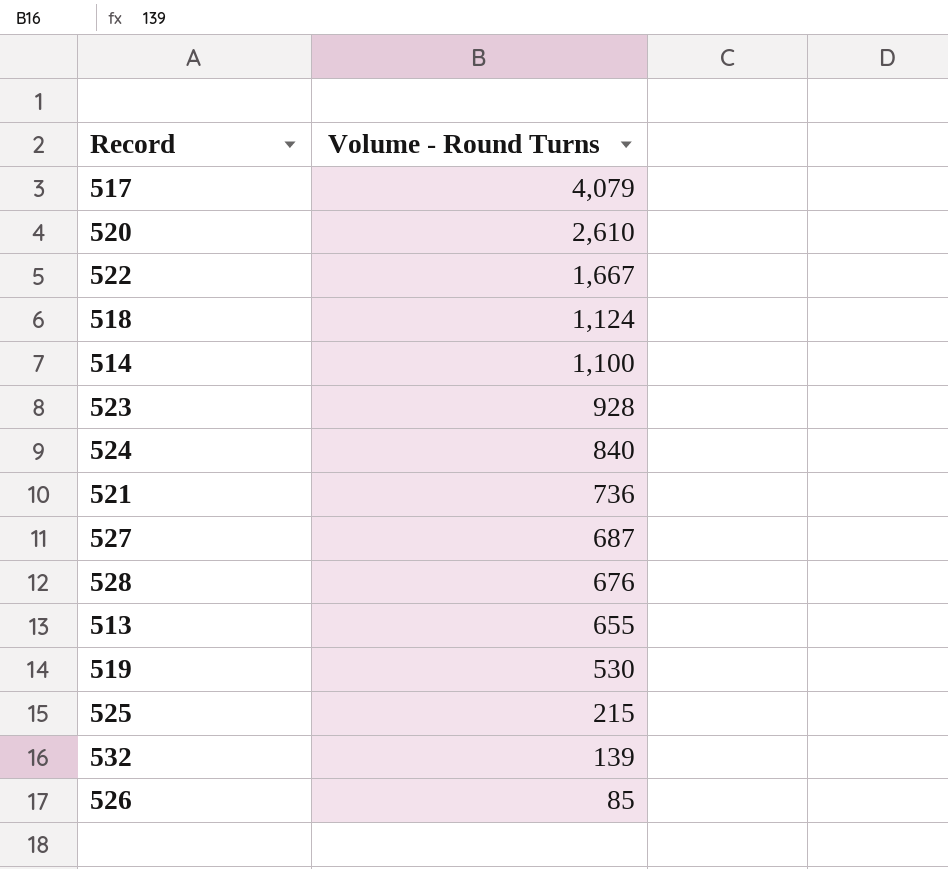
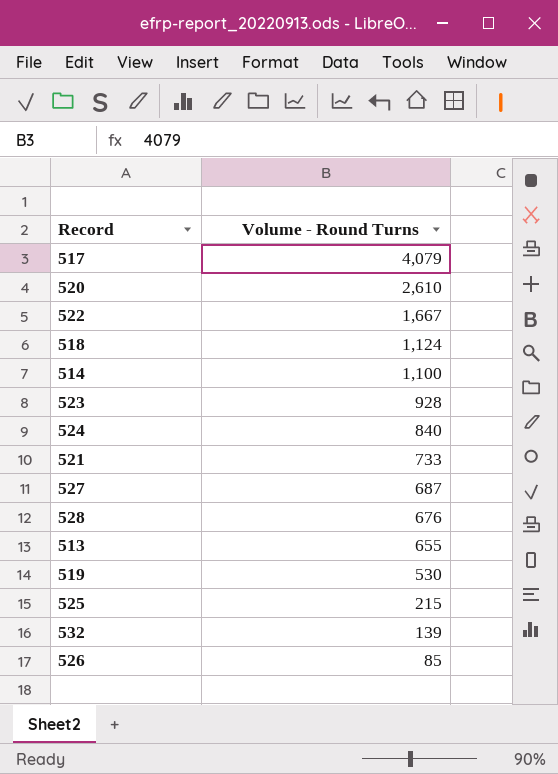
521 | Volume - Round Turns: 736 -> 733

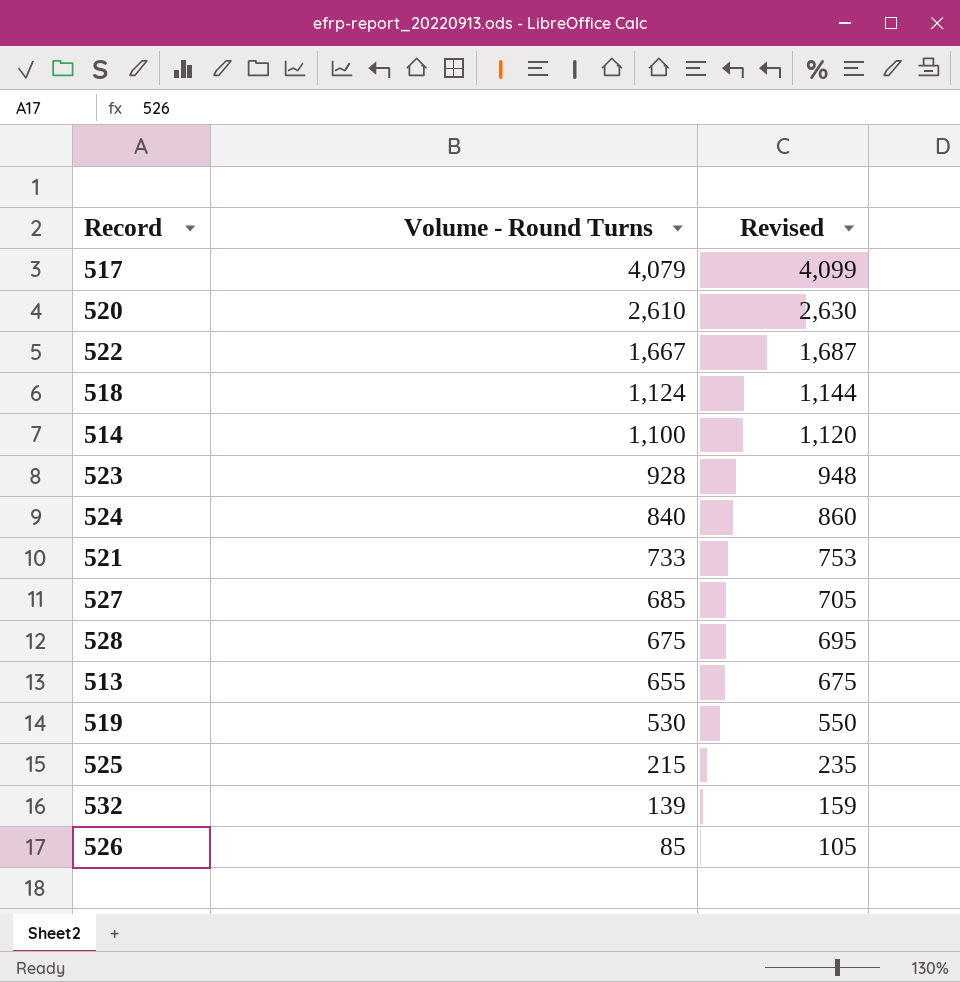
column Revised | formula: none -> [Volume - Round Turns] + 20
527 | Volume - Round Turns: 687 -> 685
528 | Volume - Round Turns: 676 -> 675

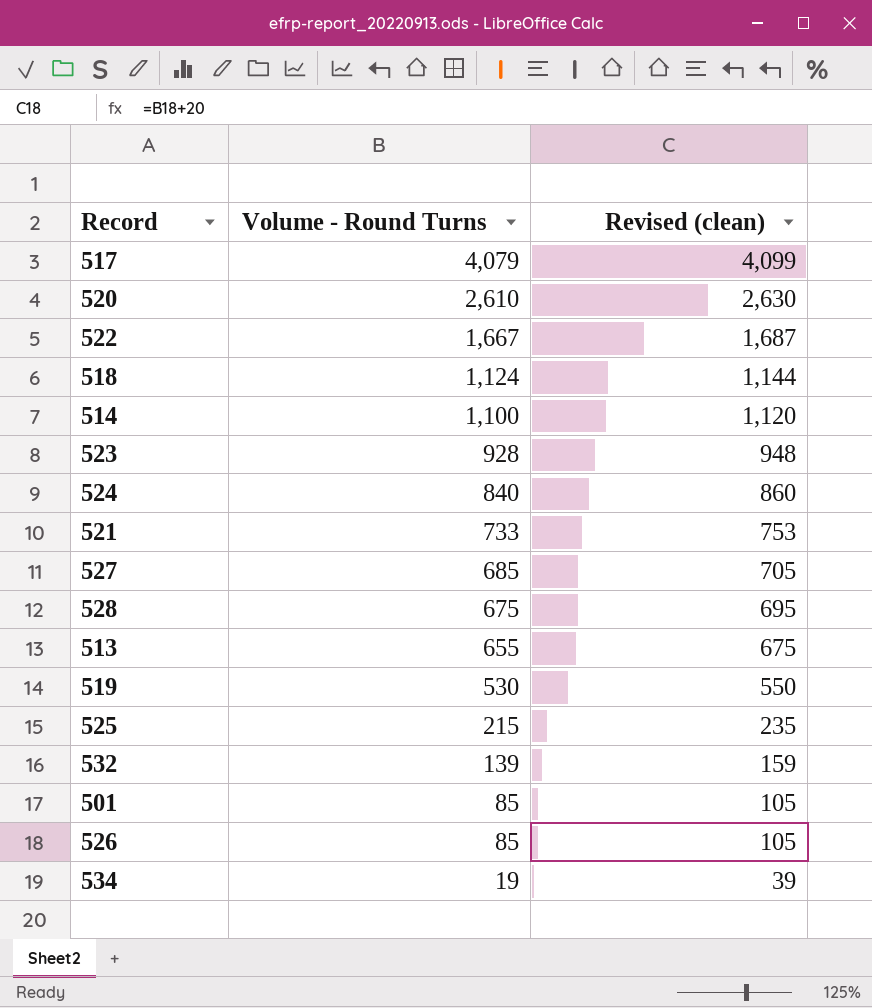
column name: Revised -> Revised (clean)
row 501: none -> 85 | 105
row 534: none -> 19 | 39

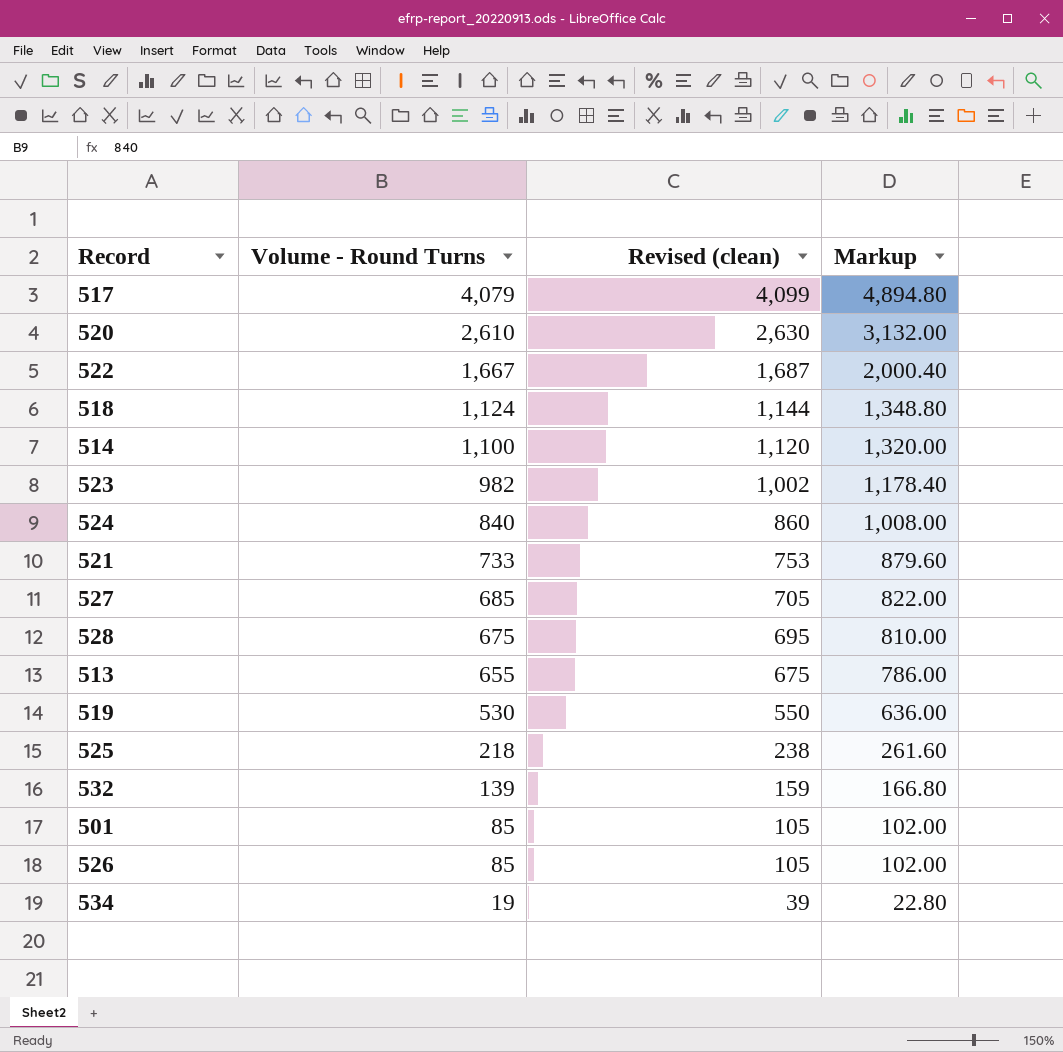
column Markup | formula: none -> [Volume - Round Turns] * 1.2
523 | Volume - Round Turns: 928 -> 982
523 | Revised (clean): 948 -> 1,002
525 | Volume - Round Turns: 215 -> 218
525 | Revised (clean): 235 -> 238

